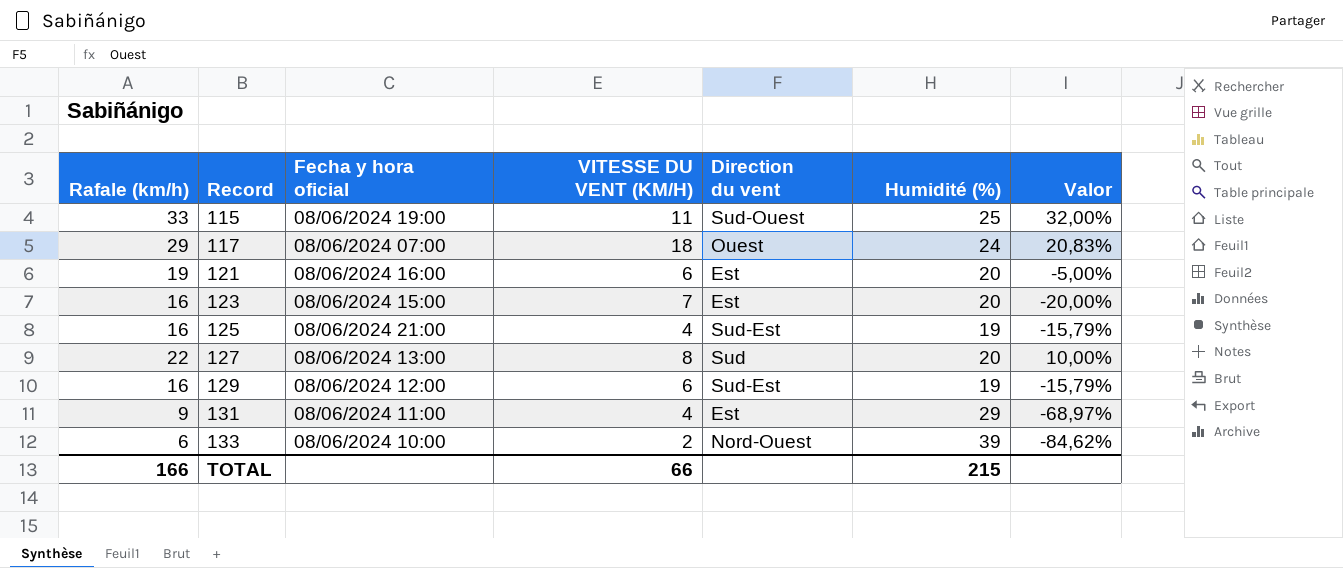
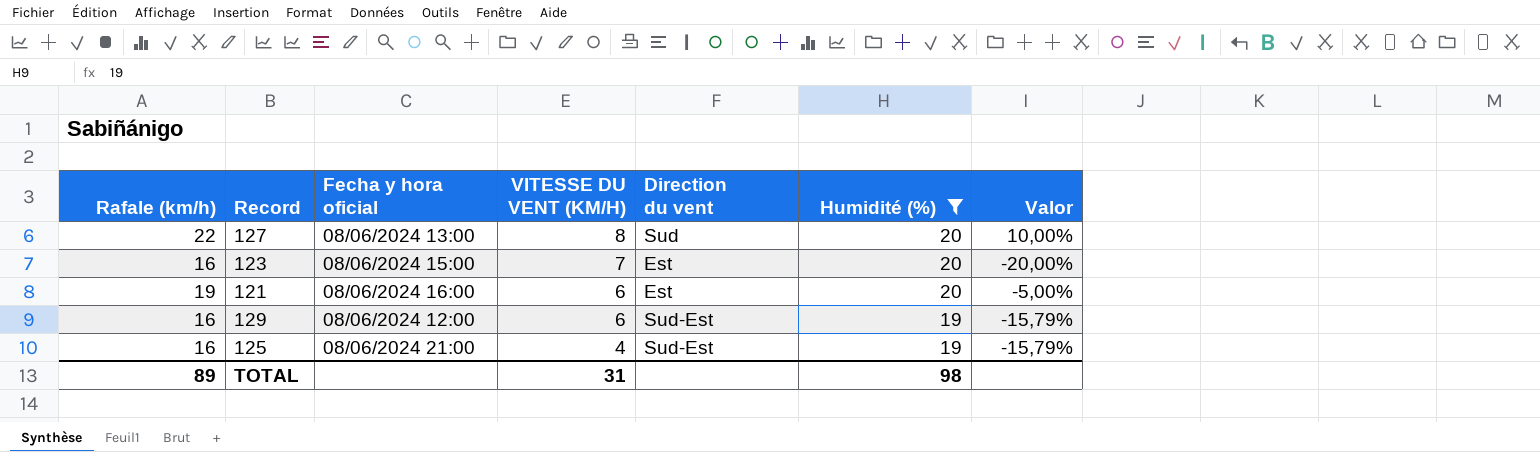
filter: none -> Humidité (%) <= 20
row order: Record ascending -> VITESSE DU VENT (KM/H) descending
TOTAL | Rafale (km/h): 166 -> 89
TOTAL | VITESSE DU VENT (KM/H): 66 -> 31
TOTAL | Humidité (%): 215 -> 98

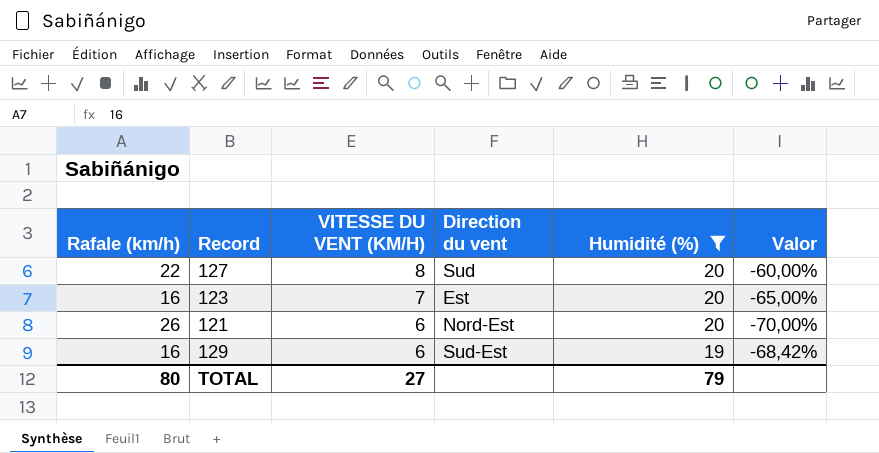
column Fecha y hora oficial | position: 3 -> none
column Valor | formula: ([Rafale (km/h)] - [Humidité (%)]) / [Humidité (%)] -> ([VITESSE DU VENT (KM/H)] - [Humidité (%)]) / [Humidité (%)]
row 125: 16 | 08/06/2024 21:00 | 4 | Sud-Est | 19 | -15,79% -> none
121 | Rafale (km/h): 19 -> 26
121 | Direction du vent: Est -> Nord-Est
TOTAL | Rafale (km/h): 89 -> 80
TOTAL | VITESSE DU VENT (KM/H): 31 -> 27
TOTAL | Humidité (%): 98 -> 79

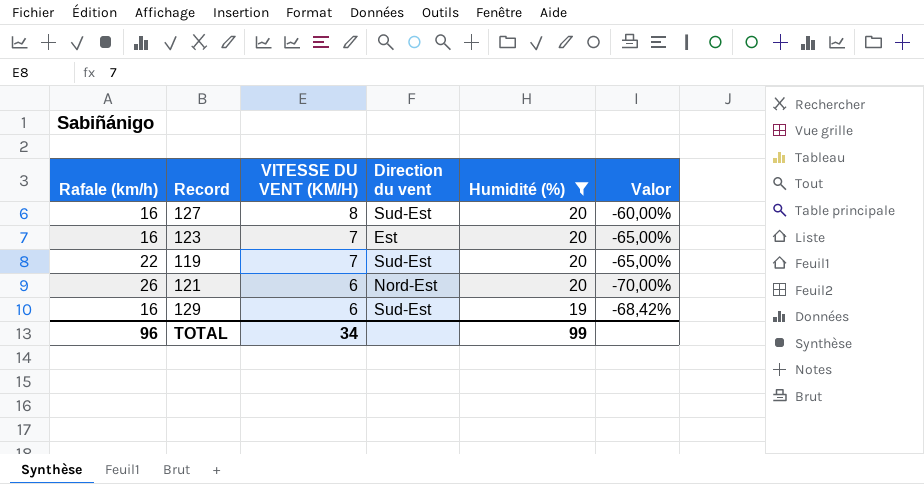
127 | Rafale (km/h): 22 -> 16
127 | Direction du vent: Sud -> Sud-Est
row 119: none -> 22 | 7 | Sud-Est | 20 | -65,00%
TOTAL | Rafale (km/h): 80 -> 96
TOTAL | VITESSE DU VENT (KM/H): 27 -> 34
TOTAL | Humidité (%): 79 -> 99

